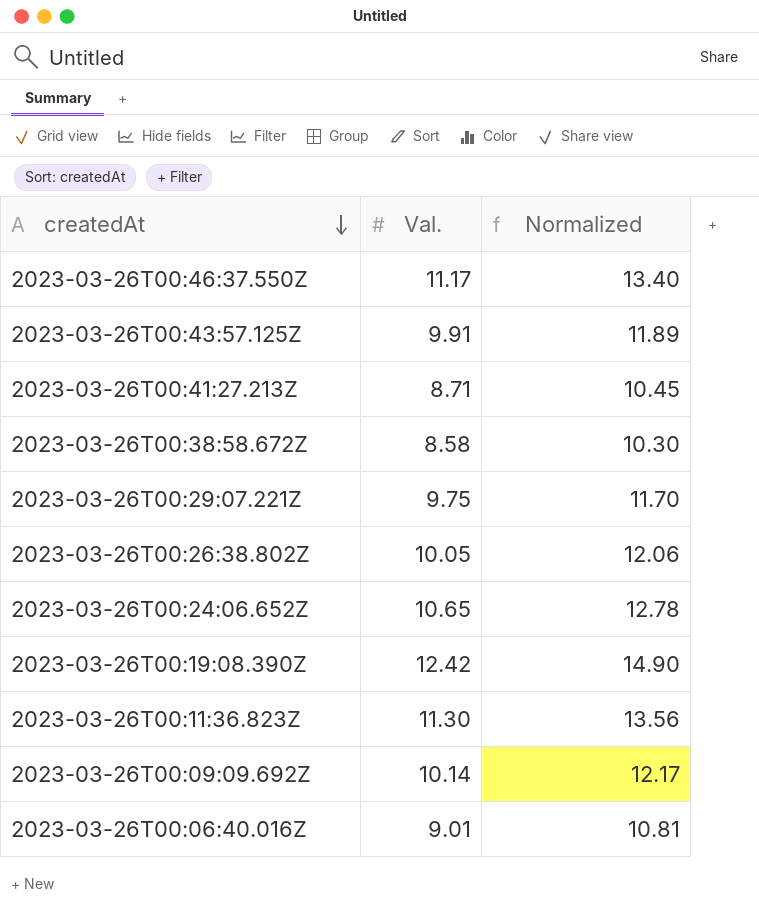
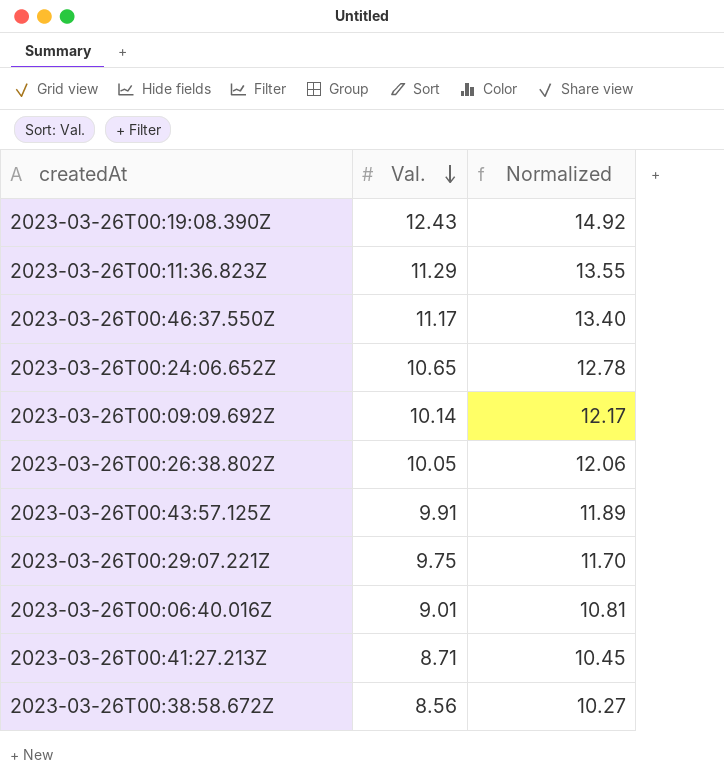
row order: createdAt descending -> Val. descending
2023-03-26T00:19:08.390Z | Val.: 12.42 -> 12.43
2023-03-26T00:19:08.390Z | Normalized: 14.90 -> 14.92
2023-03-26T00:11:36.823Z | Val.: 11.30 -> 11.29
2023-03-26T00:11:36.823Z | Normalized: 13.56 -> 13.55
2023-03-26T00:38:58.672Z | Val.: 8.58 -> 8.56
2023-03-26T00:38:58.672Z | Normalized: 10.30 -> 10.27

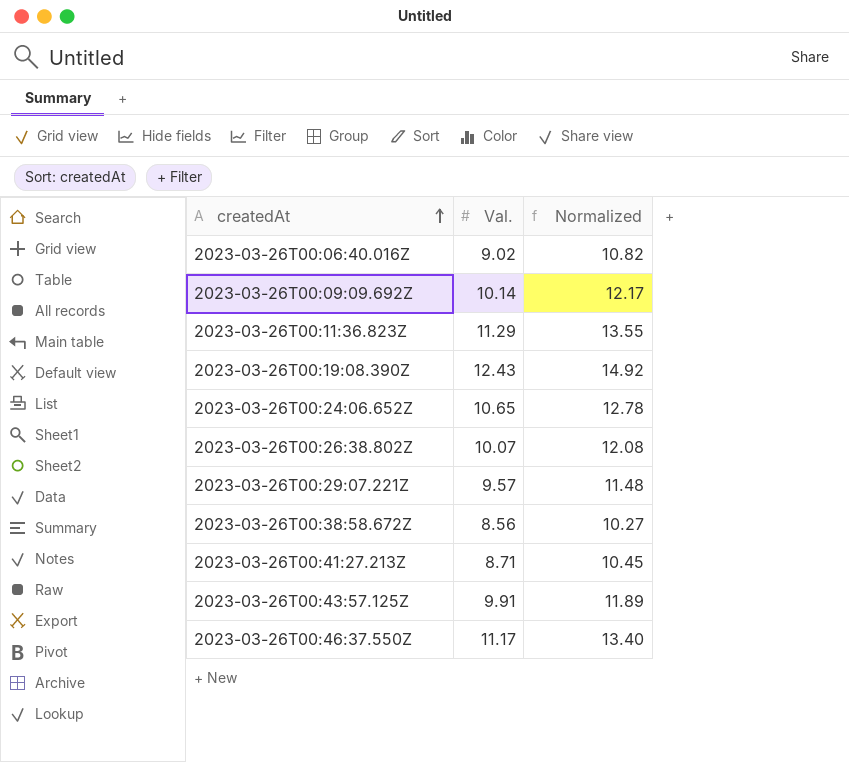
row order: Val. descending -> createdAt ascending
2023-03-26T00:06:40.016Z | Val.: 9.01 -> 9.02
2023-03-26T00:06:40.016Z | Normalized: 10.81 -> 10.82
2023-03-26T00:26:38.802Z | Val.: 10.05 -> 10.07
2023-03-26T00:26:38.802Z | Normalized: 12.06 -> 12.08
2023-03-26T00:29:07.221Z | Val.: 9.75 -> 9.57
2023-03-26T00:29:07.221Z | Normalized: 11.70 -> 11.48

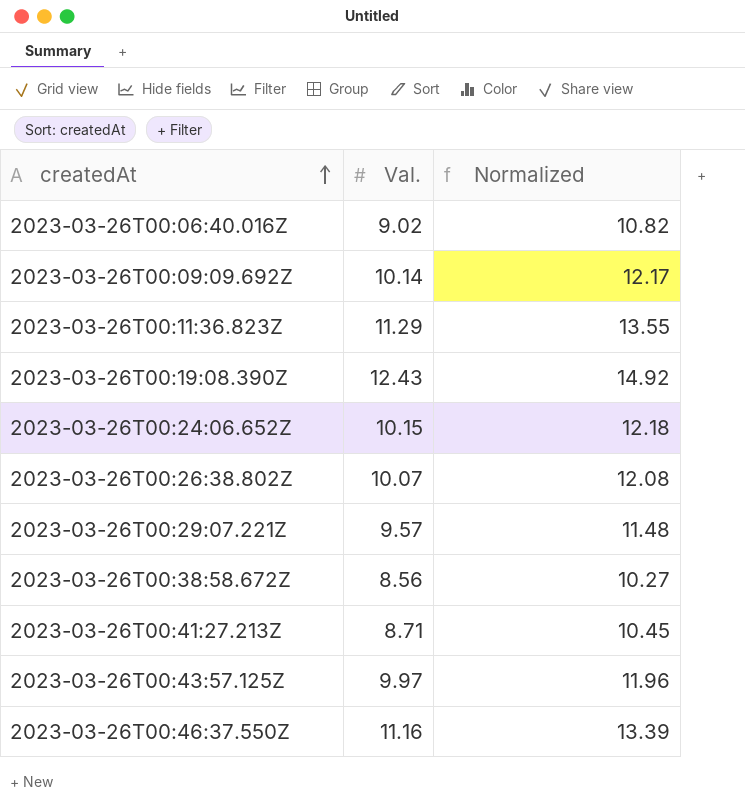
2023-03-26T00:24:06.652Z | Val.: 10.65 -> 10.15
2023-03-26T00:24:06.652Z | Normalized: 12.78 -> 12.18
2023-03-26T00:43:57.125Z | Val.: 9.91 -> 9.97
2023-03-26T00:43:57.125Z | Normalized: 11.89 -> 11.96
2023-03-26T00:46:37.550Z | Val.: 11.17 -> 11.16
2023-03-26T00:46:37.550Z | Normalized: 13.40 -> 13.39

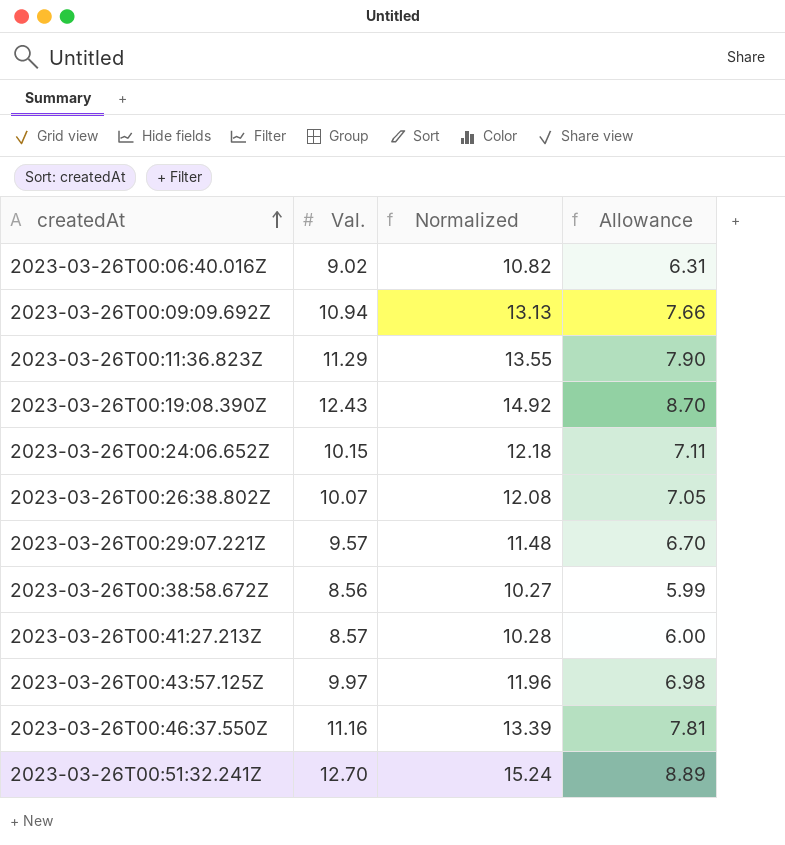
column Allowance | formula: none -> [Val.] * 0.7
2023-03-26T00:09:09.692Z | Val.: 10.14 -> 10.94
2023-03-26T00:09:09.692Z | Normalized: 12.17 -> 13.13
2023-03-26T00:41:27.213Z | Val.: 8.71 -> 8.57
2023-03-26T00:41:27.213Z | Normalized: 10.45 -> 10.28
row 2023-03-26T00:51:32.241Z: none -> 12.70 | 15.24 | 8.89

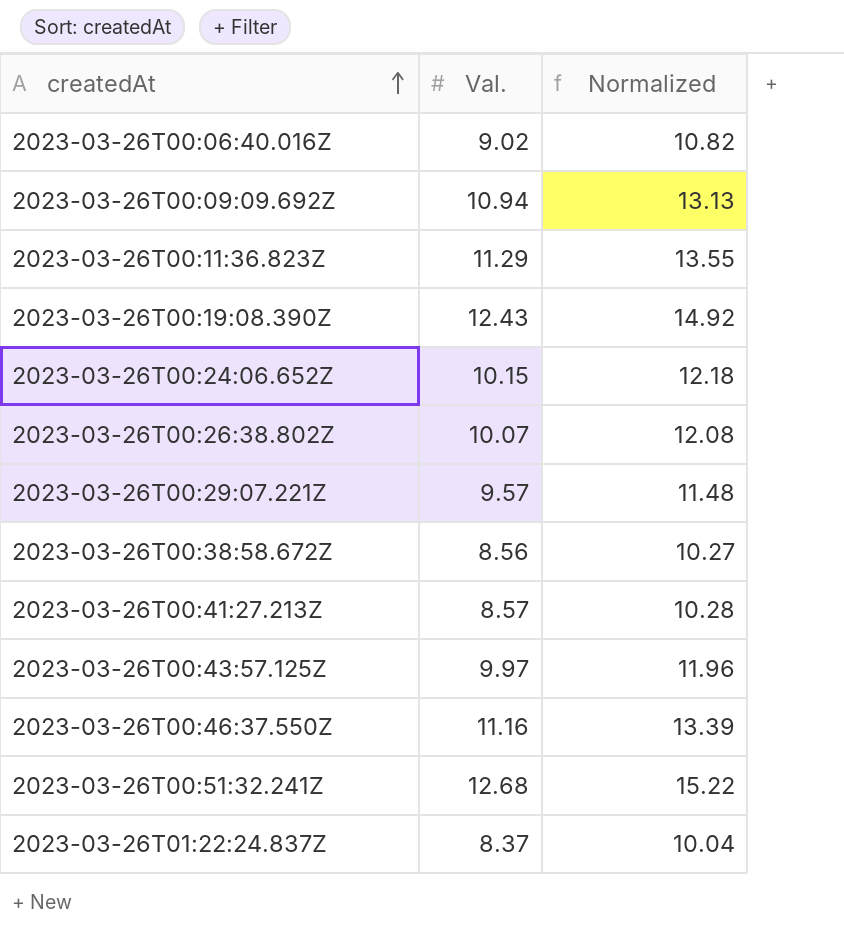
column Allowance | formula: [Val.] * 0.7 -> none
2023-03-26T00:51:32.241Z | Val.: 12.70 -> 12.68
2023-03-26T00:51:32.241Z | Normalized: 15.24 -> 15.22
row 2023-03-26T01:22:24.837Z: none -> 8.37 | 10.04

